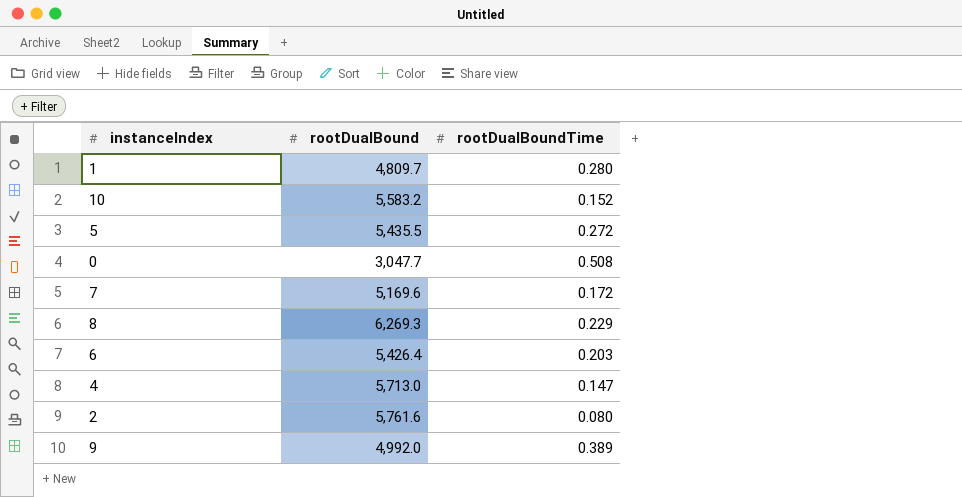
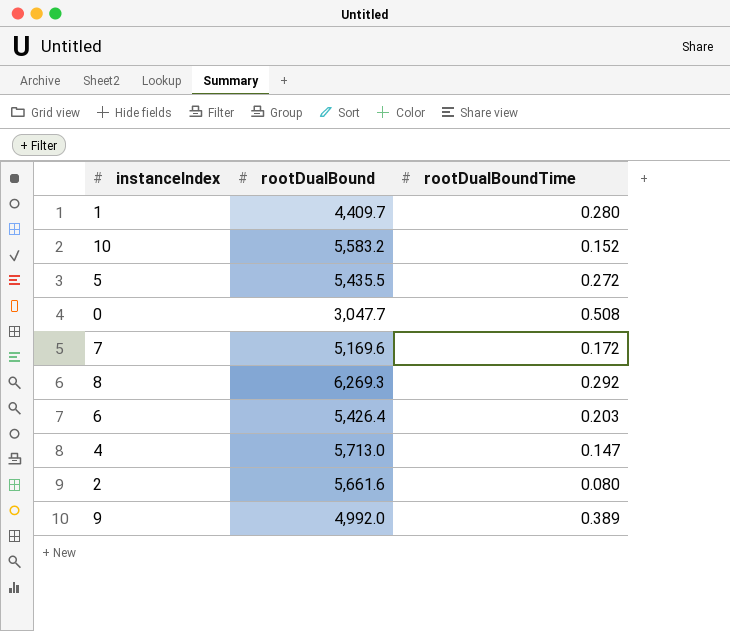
1 | rootDualBound: 4,809.7 -> 4,409.7
8 | rootDualBoundTime: 0.229 -> 0.292
2 | rootDualBound: 5,761.6 -> 5,661.6

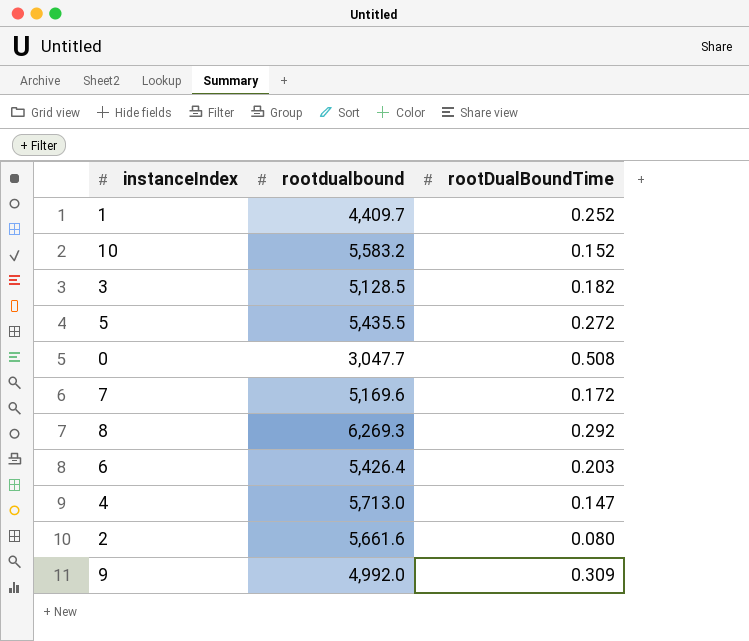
column name: rootDualBound -> rootdualbound
1 | rootDualBoundTime: 0.280 -> 0.252
row 3: none -> 5,128.5 | 0.182
9 | rootDualBoundTime: 0.389 -> 0.309

